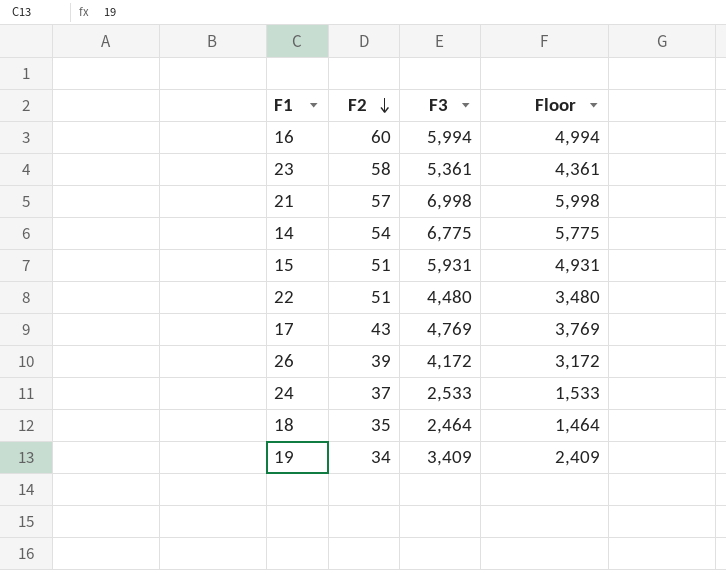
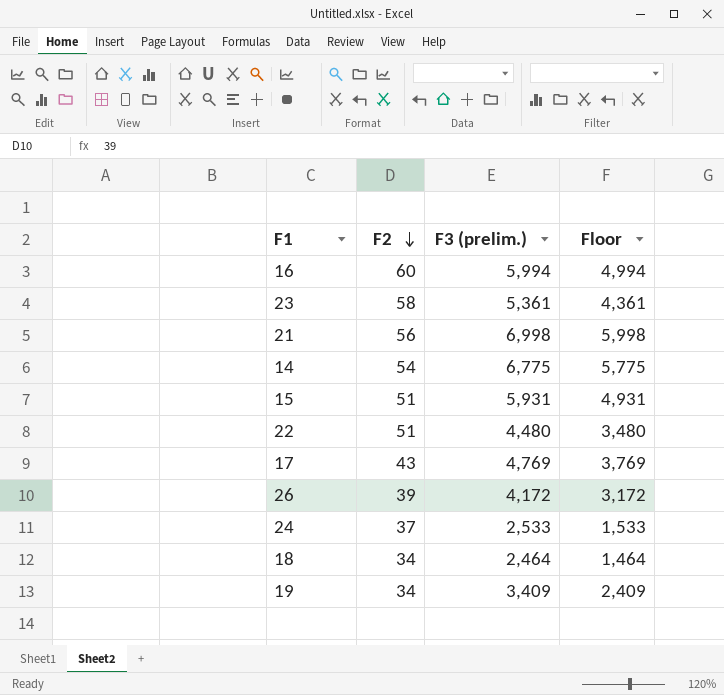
column name: F3 -> F3 (prelim.)
21 | F2: 57 -> 56
18 | F2: 35 -> 34

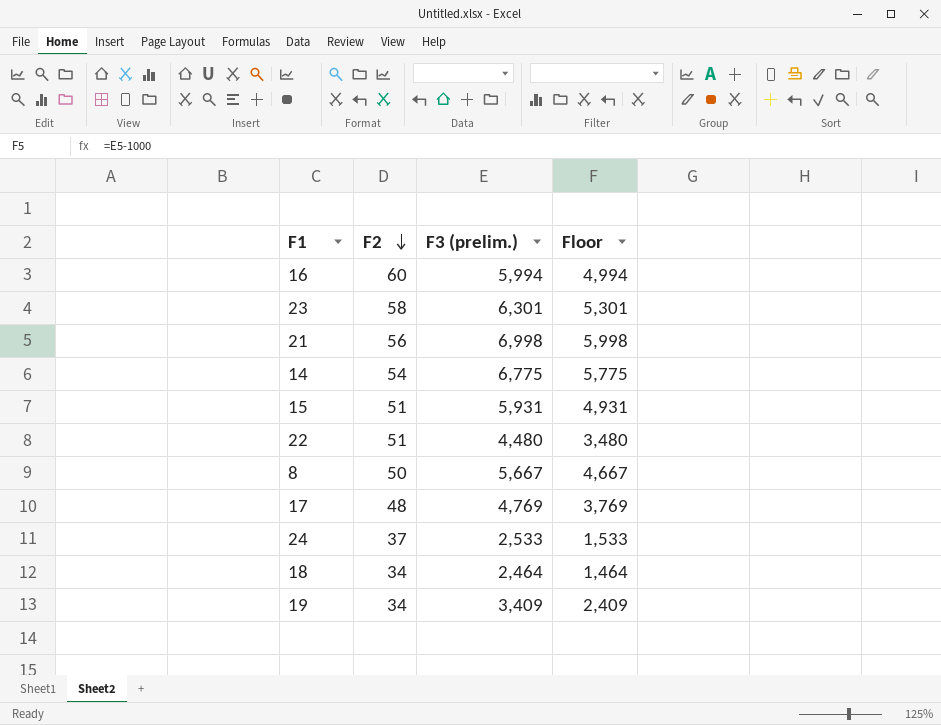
row 26: 39 | 4,172 | 3,172 -> none
23 | F3 (prelim.): 5,361 -> 6,301
23 | Floor: 4,361 -> 5,301
row 8: none -> 50 | 5,667 | 4,667
17 | F2: 43 -> 48

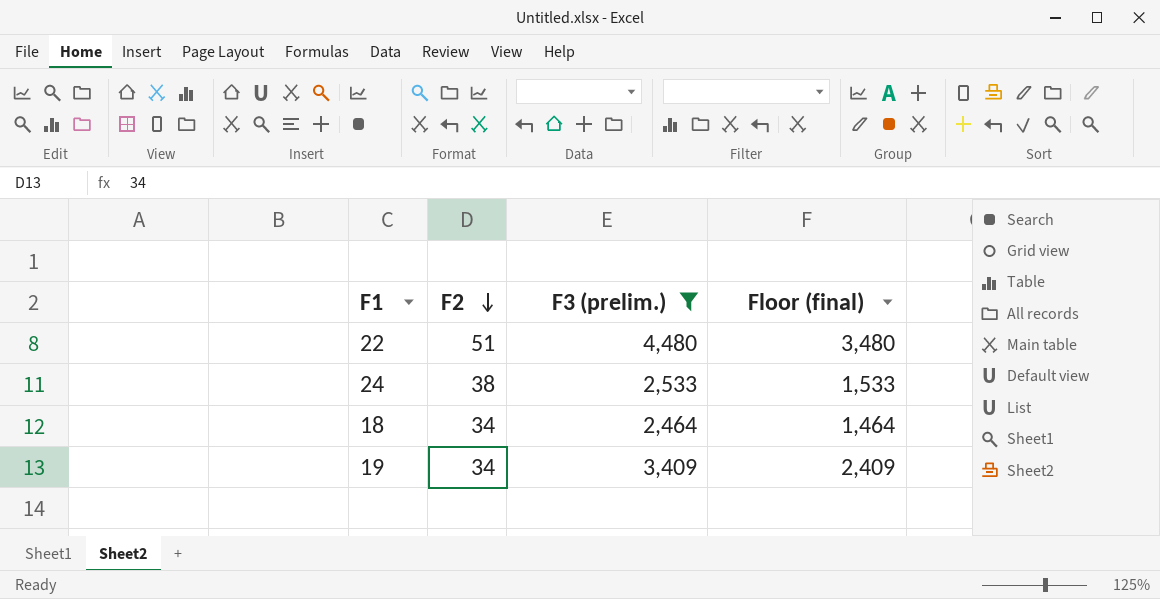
filter: none -> F3 (prelim.) <= 4,480
column name: Floor -> Floor (final)
24 | F2: 37 -> 38

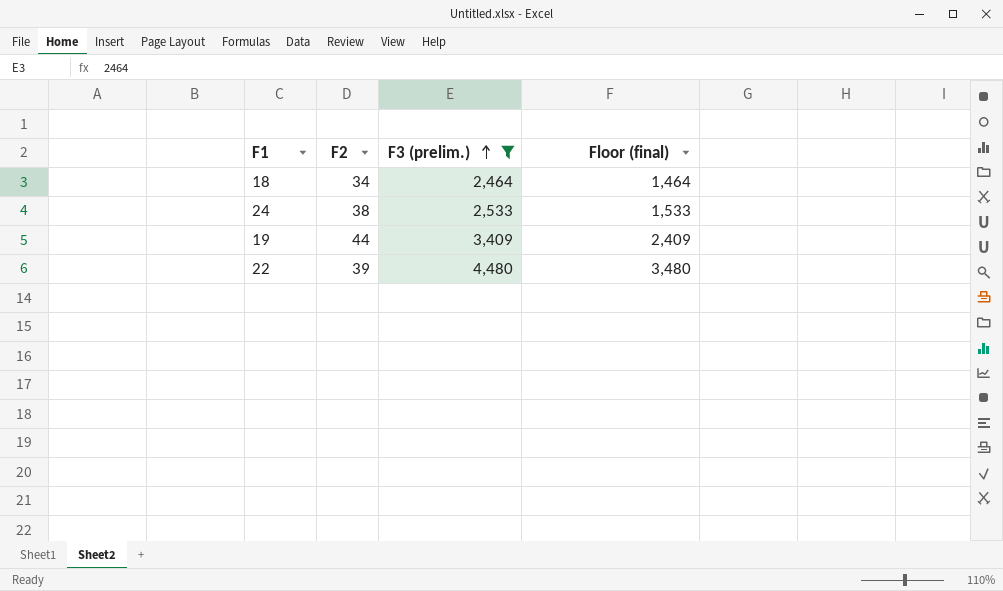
row order: F2 descending -> F3 (prelim.) ascending
19 | F2: 34 -> 44
22 | F2: 51 -> 39

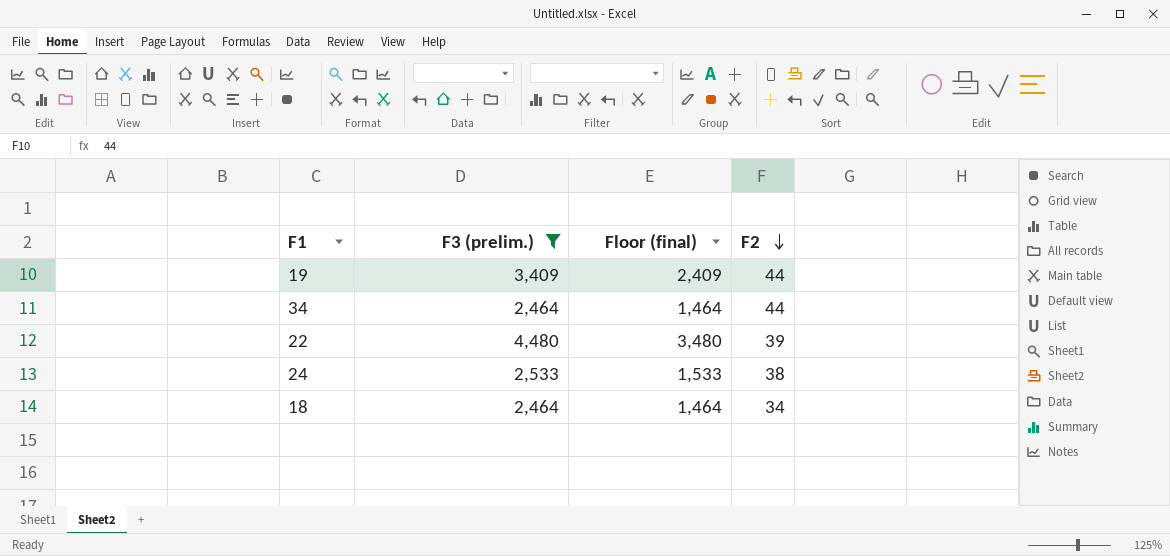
row order: F3 (prelim.) ascending -> F2 descending
column F2 | position: 2 -> 4
row 34: none -> 2,464 | 1,464 | 44

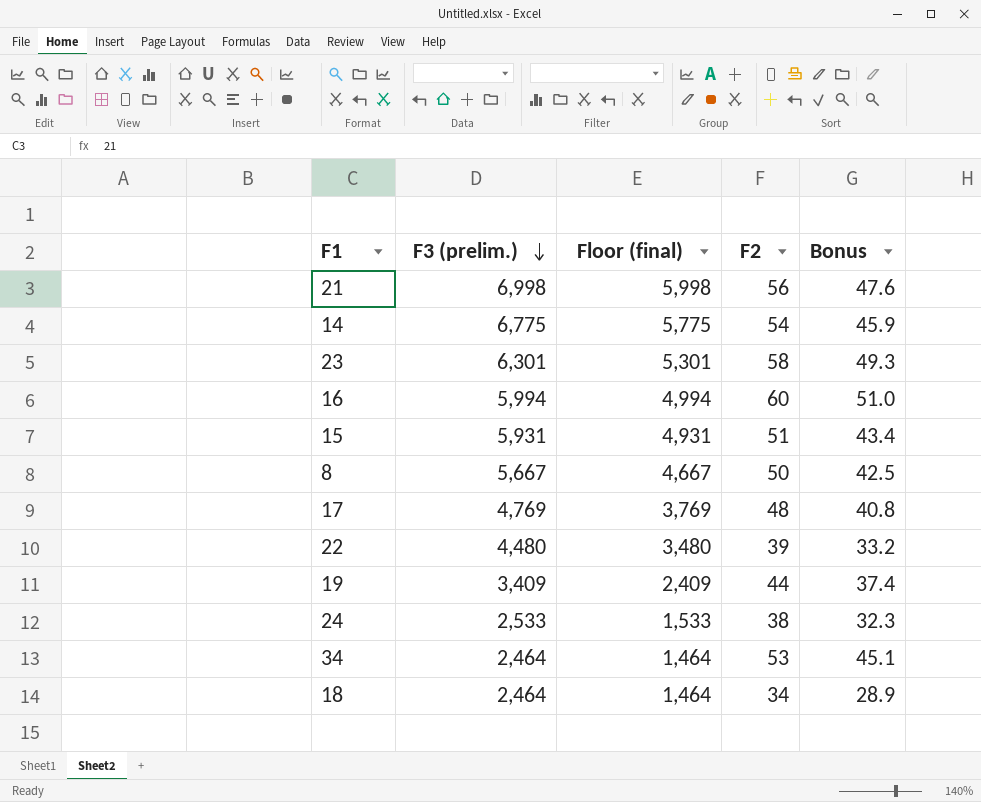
filter: F3 (prelim.) <= 4,480 -> none
row order: F2 descending -> F3 (prelim.) descending
column Bonus | formula: none -> [F2] * 0.85
34 | F2: 44 -> 53

